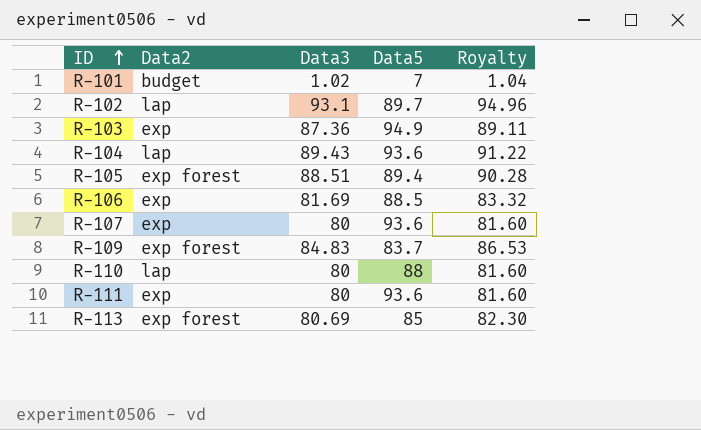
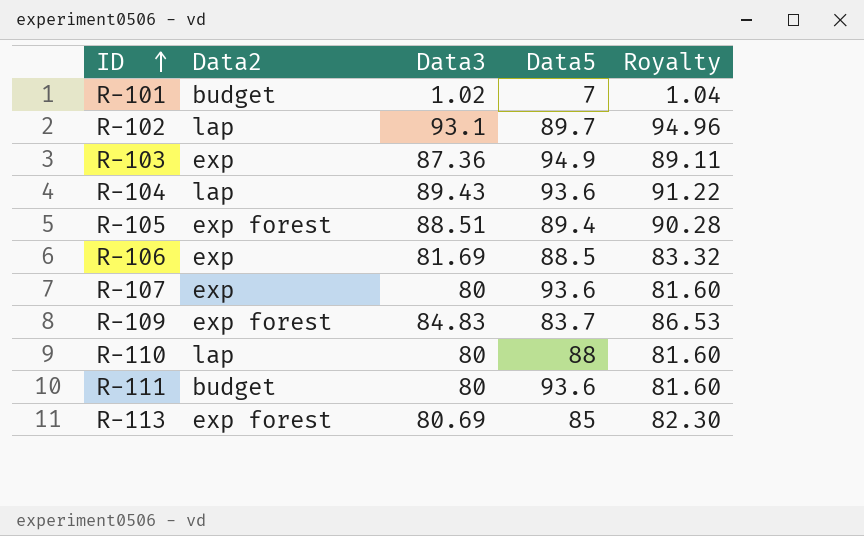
R-111 | Data2: exp -> budget

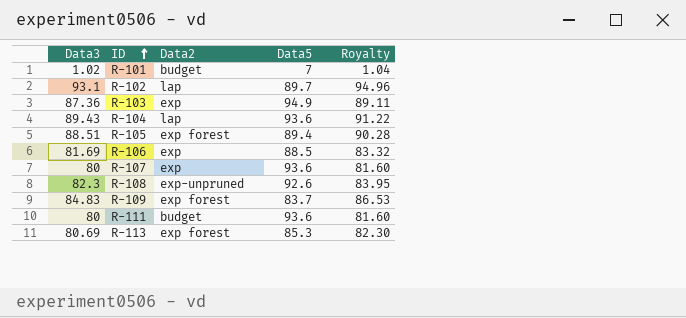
column Data3 | position: 3 -> 1
row R-110: lap | 80 | 88 | 81.60 -> none
row R-108: none -> 82.3 | exp-unpruned | 92.6 | 83.95
R-113 | Data5: 85 -> 85.3

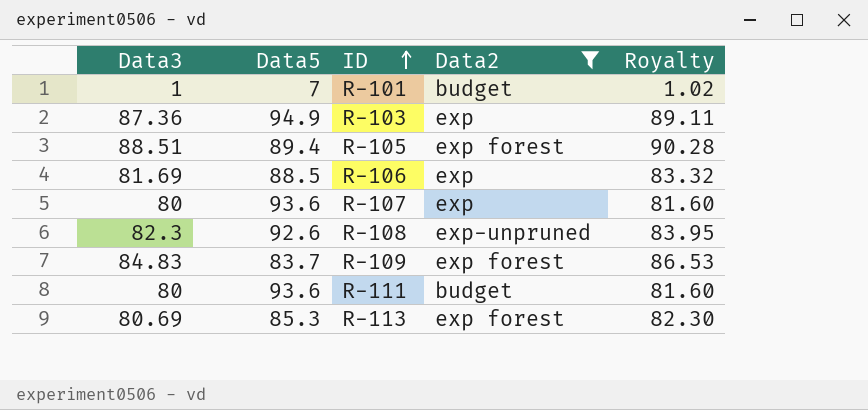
filter: none -> Data2 != lap
column Data5 | position: 4 -> 2
R-101 | Data3: 1.02 -> 1
R-101 | Royalty: 1.04 -> 1.02

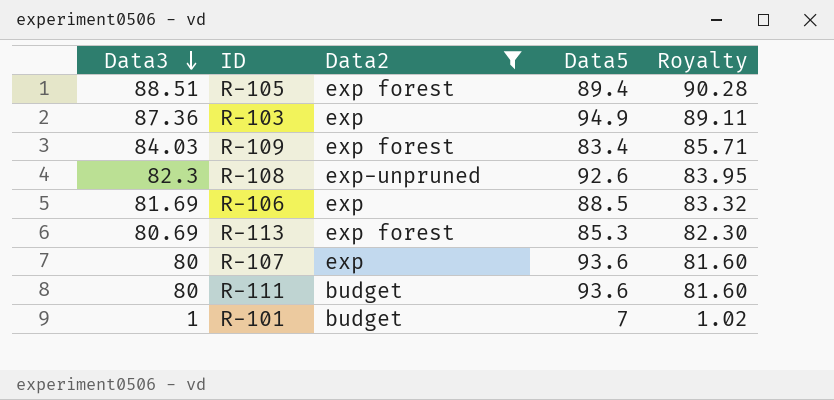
row order: ID ascending -> Data3 descending
column Data5 | position: 2 -> 4
R-109 | Data3: 84.83 -> 84.03
R-109 | Data5: 83.7 -> 83.4
R-109 | Royalty: 86.53 -> 85.71

